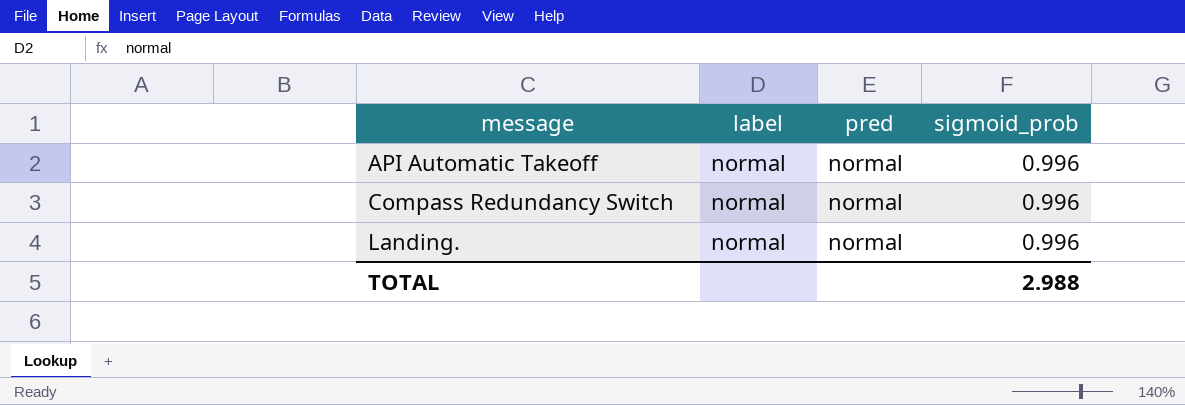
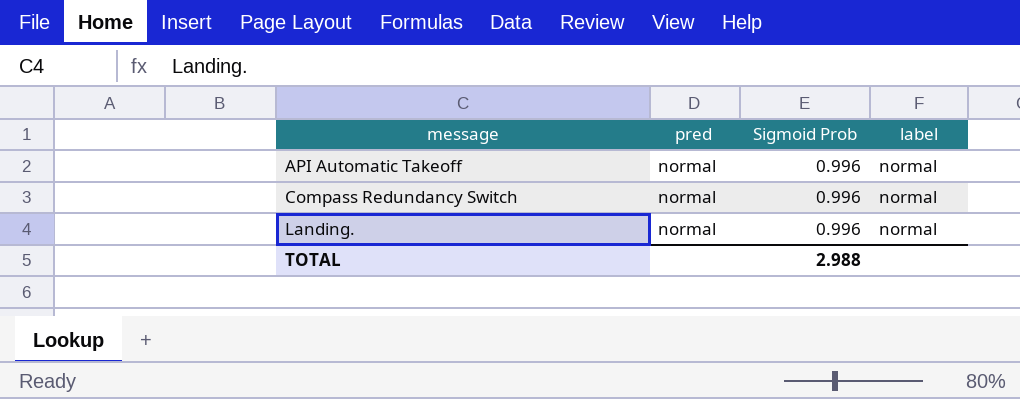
column name: sigmoid_prob -> Sigmoid Prob
column label | position: 2 -> 4

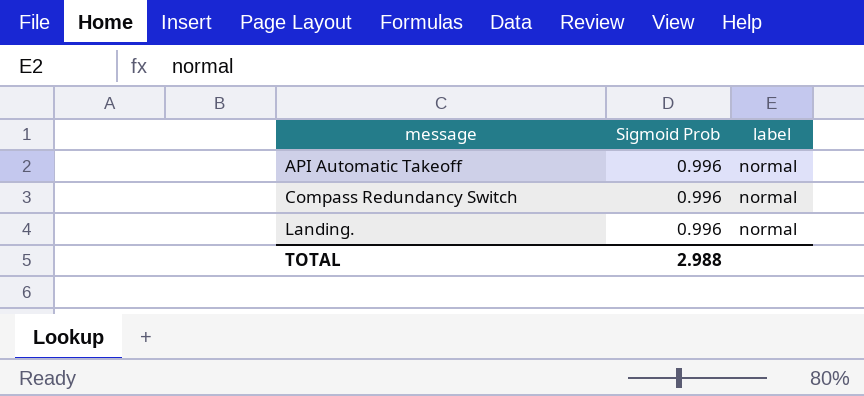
column pred | position: 2 -> none

